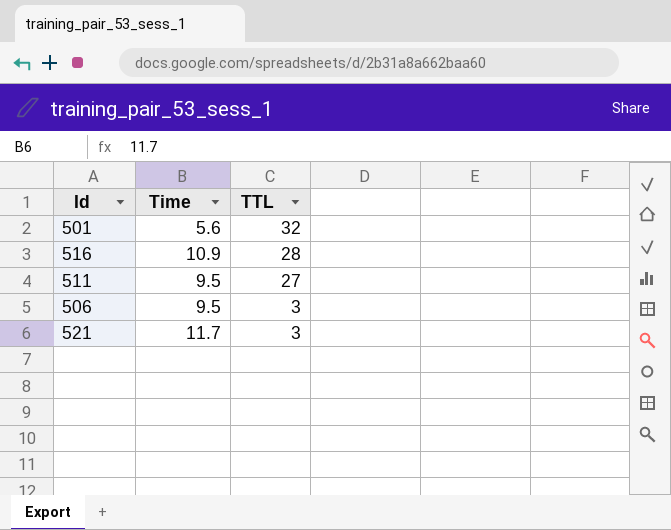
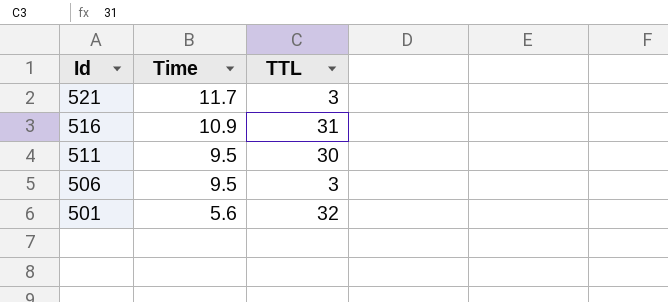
row order: TTL descending -> Id descending
516 | TTL: 28 -> 31
511 | TTL: 27 -> 30

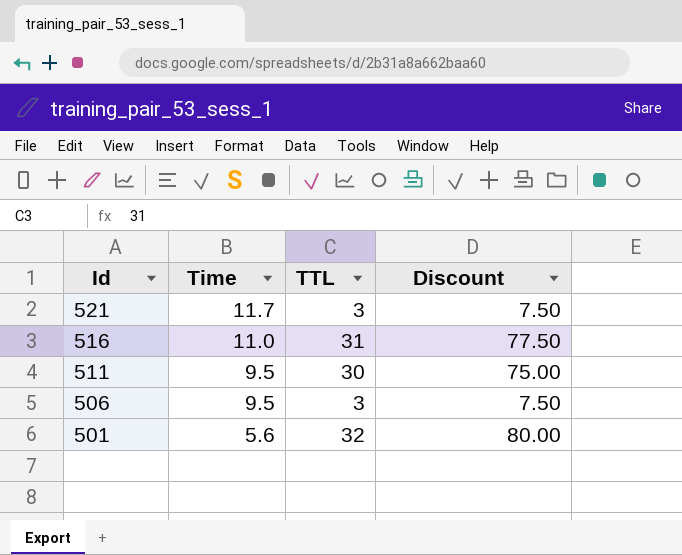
column Discount | formula: none -> [TTL] * 2.5
516 | Time: 10.9 -> 11.0

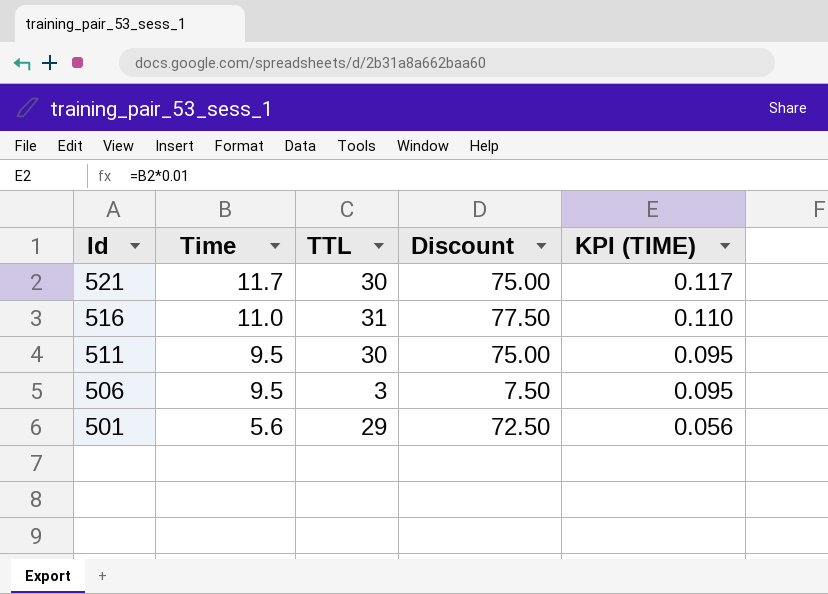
column KPI (TIME) | formula: none -> [Time] * 0.01
521 | TTL: 3 -> 30
521 | Discount: 7.50 -> 75.00
501 | TTL: 32 -> 29
501 | Discount: 80.00 -> 72.50

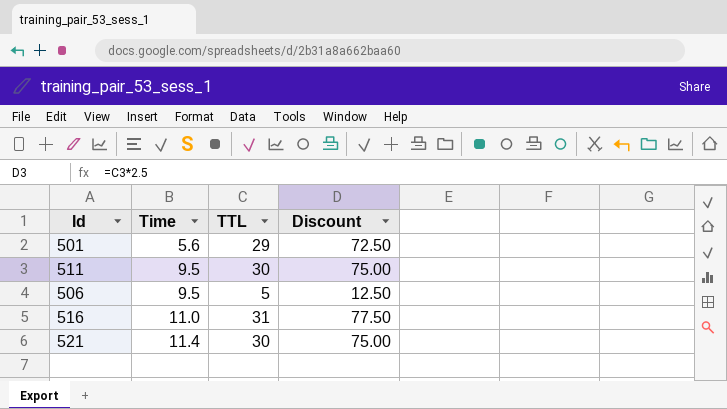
row order: Id descending -> Time ascending
column KPI (TIME) | formula: [Time] * 0.01 -> none
506 | TTL: 3 -> 5
506 | Discount: 7.50 -> 12.50
521 | Time: 11.7 -> 11.4

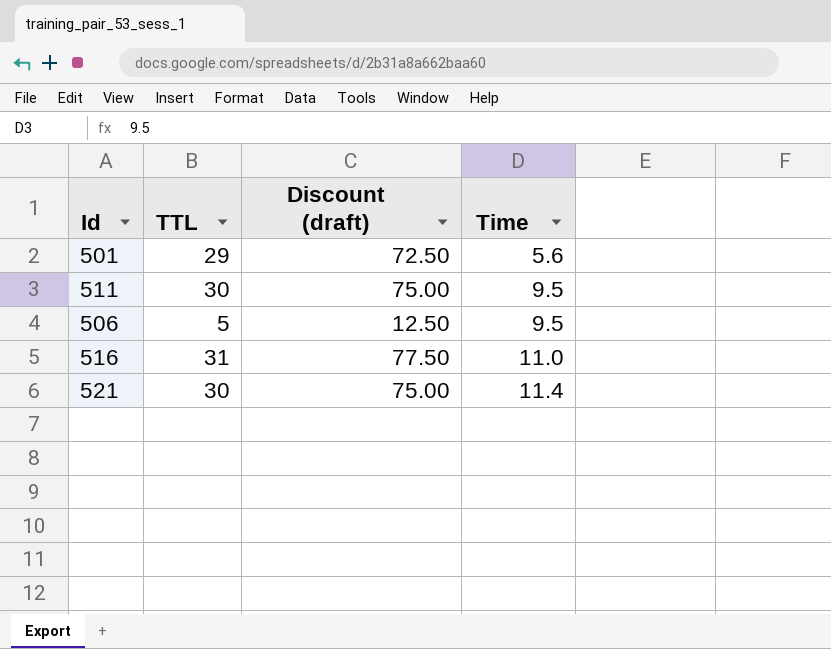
column name: Discount -> Discount (draft)
column Time | position: 2 -> 4

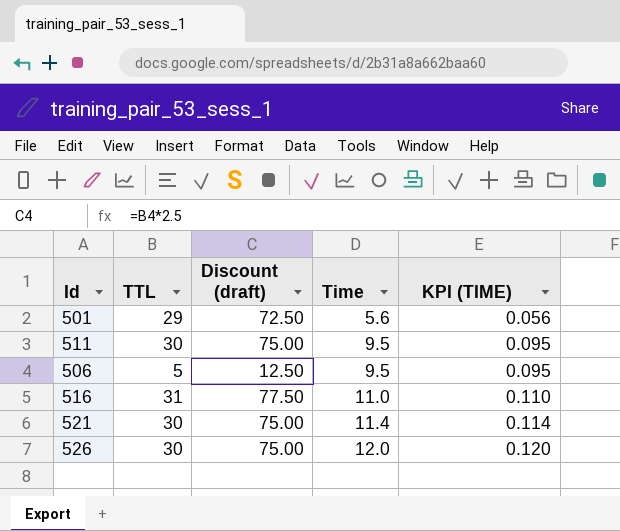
column KPI (TIME) | formula: none -> [Time] * 0.01
row 526: none -> 30 | 75.00 | 12.0 | 0.120

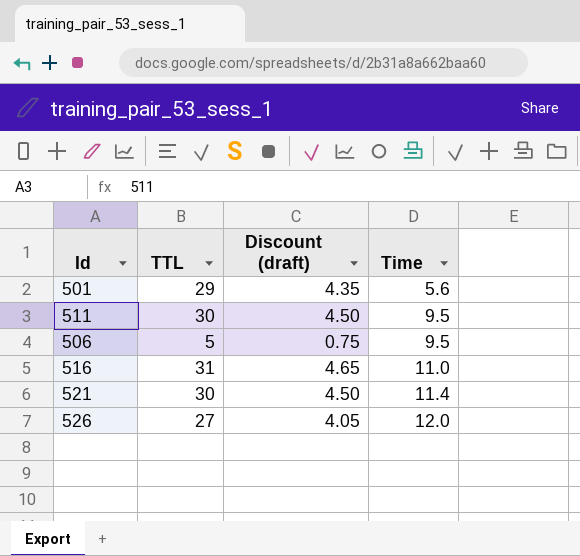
column KPI (TIME) | formula: [Time] * 0.01 -> none
column Discount (draft) | formula: [TTL] * 2.5 -> [TTL] * 0.15
526 | TTL: 30 -> 27

